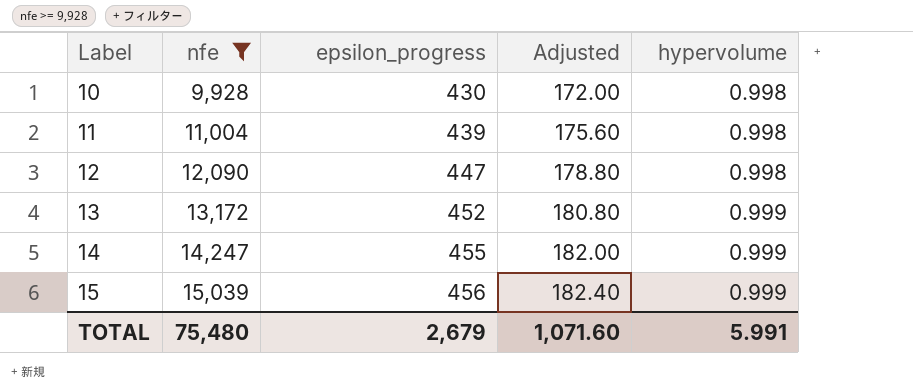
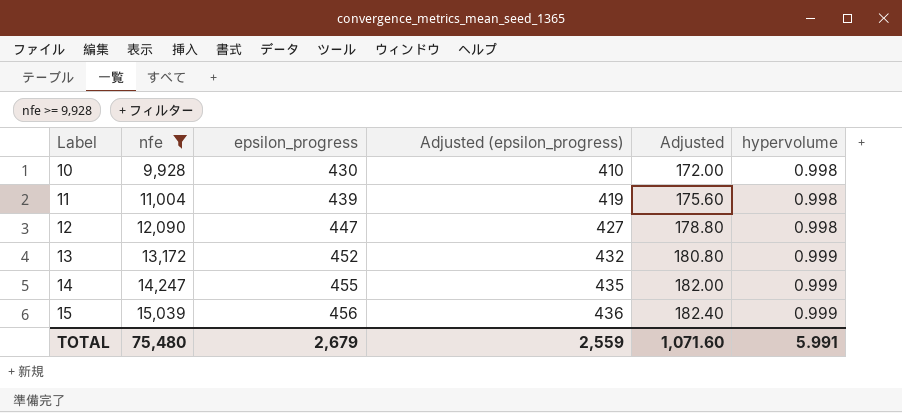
column Adjusted (epsilon_progress) | formula: none -> [epsilon_progress] - 20

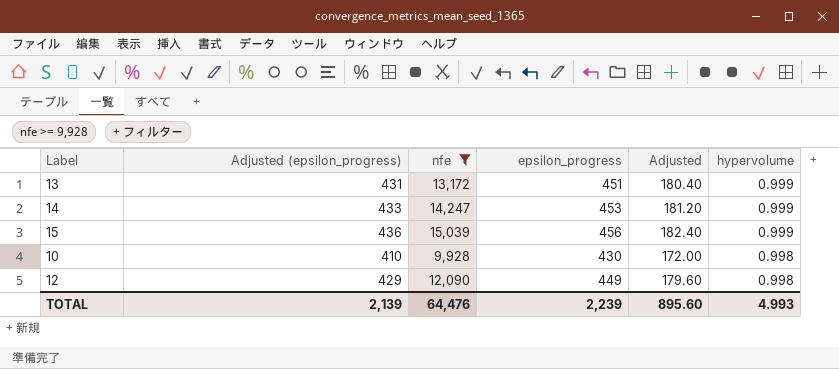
row order: Label ascending -> hypervolume descending
column Adjusted (epsilon_progress) | position: 4 -> 2
row 11: 11,004 | 439 | 419 | 175.60 | 0.998 -> none
13 | Adjusted (epsilon_progress): 432 -> 431
13 | epsilon_progress: 452 -> 451
13 | Adjusted: 180.80 -> 180.40
14 | Adjusted (epsilon_progress): 435 -> 433
14 | epsilon_progress: 455 -> 453
14 | Adjusted: 182.00 -> 181.20
12 | Adjusted (epsilon_progress): 427 -> 429
12 | epsilon_progress: 447 -> 449
12 | Adjusted: 178.80 -> 179.60
TOTAL | Adjusted (epsilon_progress): 2,559 -> 2,139
TOTAL | nfe: 75,480 -> 64,476
TOTAL | epsilon_progress: 2,679 -> 2,239
TOTAL | Adjusted: 1,071.60 -> 895.60
TOTAL | hypervolume: 5.991 -> 4.993

